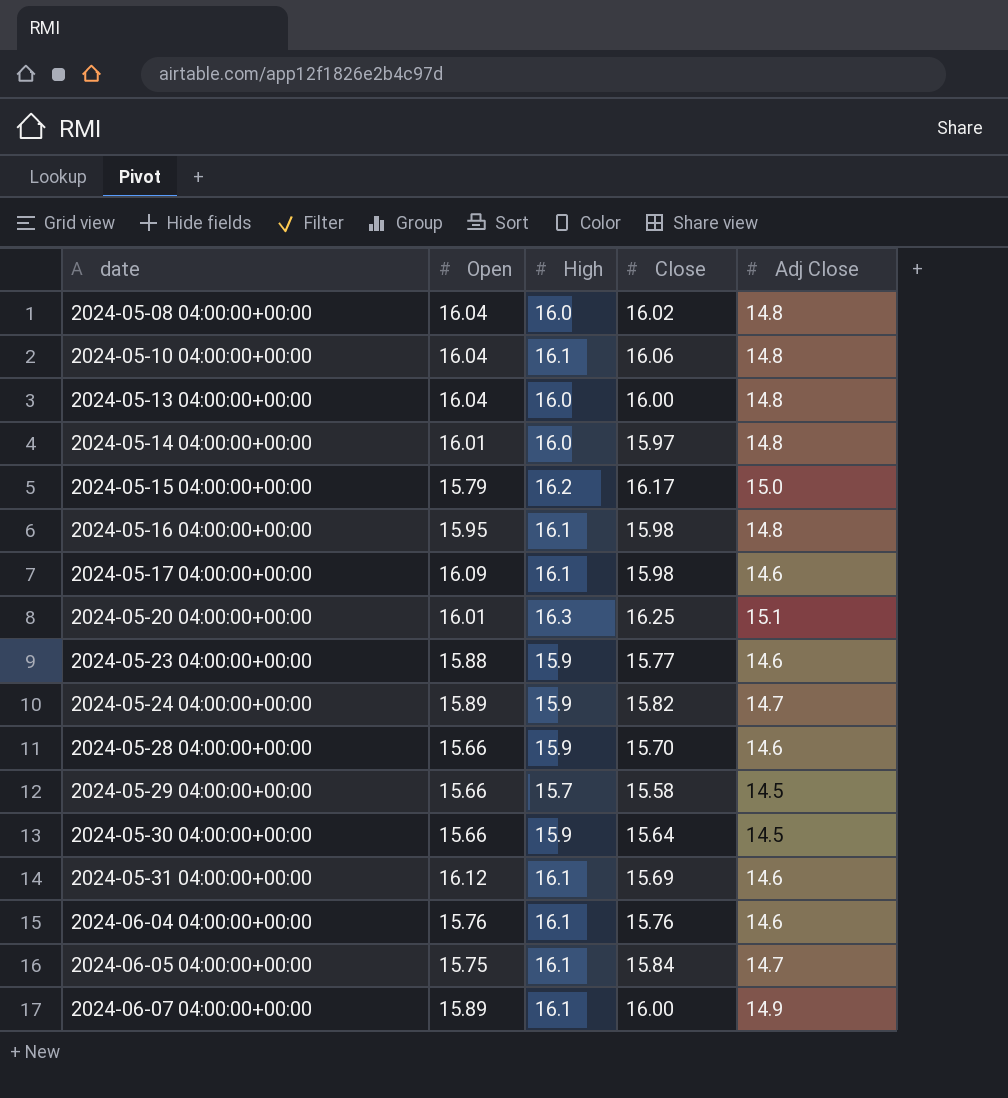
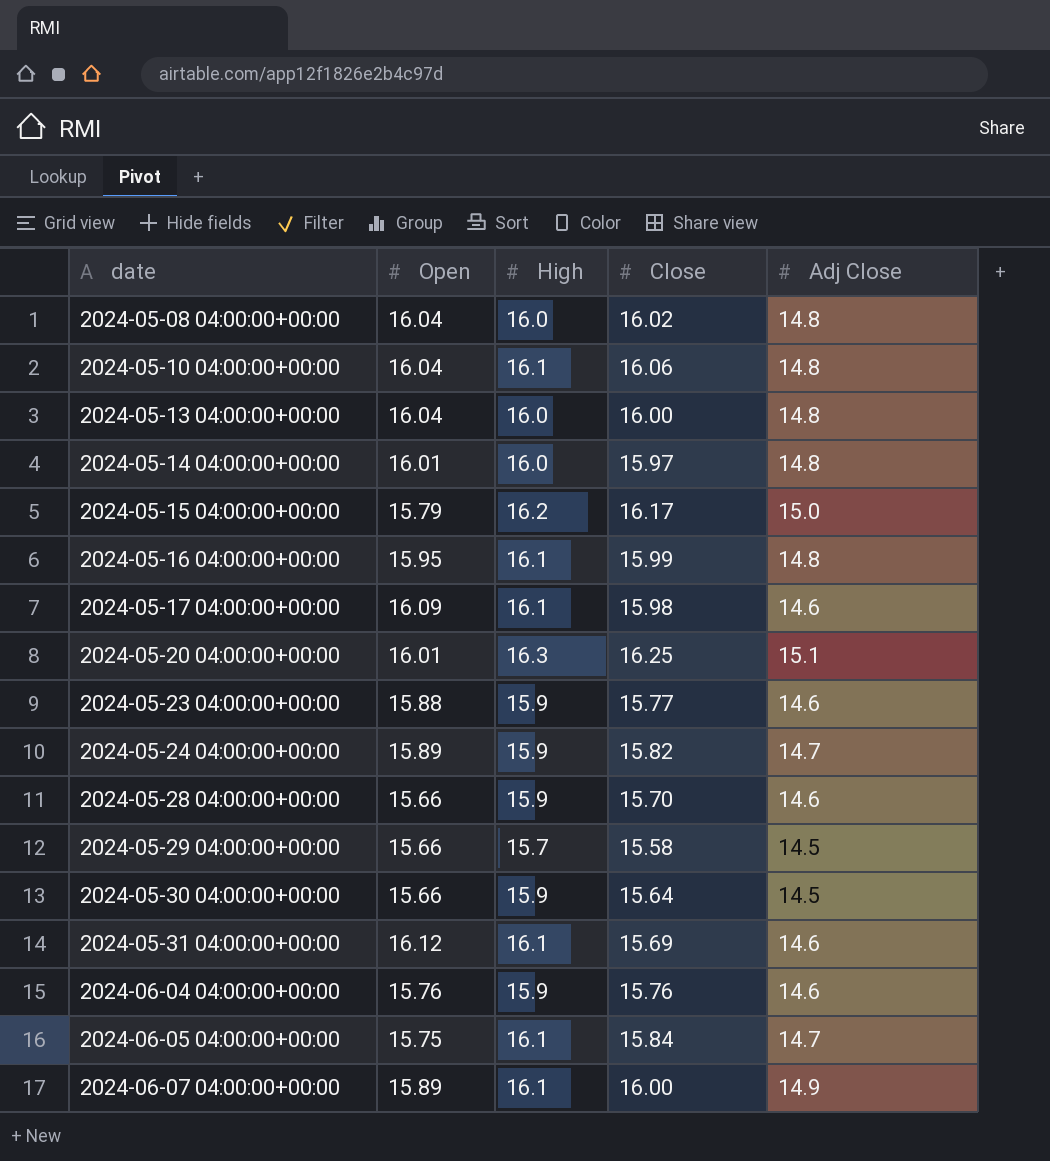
2024-05-16 04:00:00+00:00 | Close: 15.98 -> 15.99
2024-06-04 04:00:00+00:00 | High: 16.1 -> 15.9

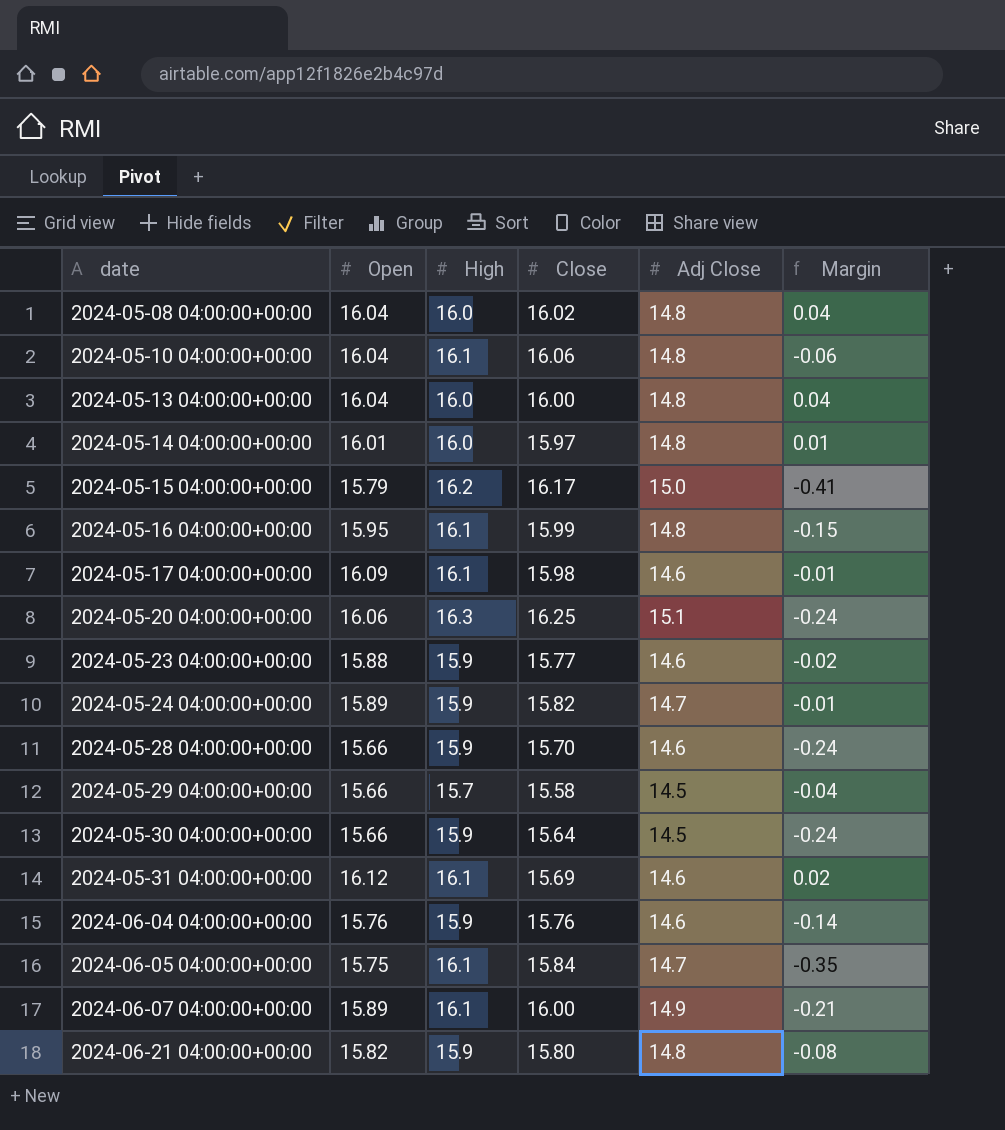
column Margin | formula: none -> [Open] - [High]
2024-05-20 04:00:00+00:00 | Open: 16.01 -> 16.06
row 2024-06-21 04:00:00+00:00: none -> 15.82 | 15.9 | 15.80 | 14.8 | -0.08

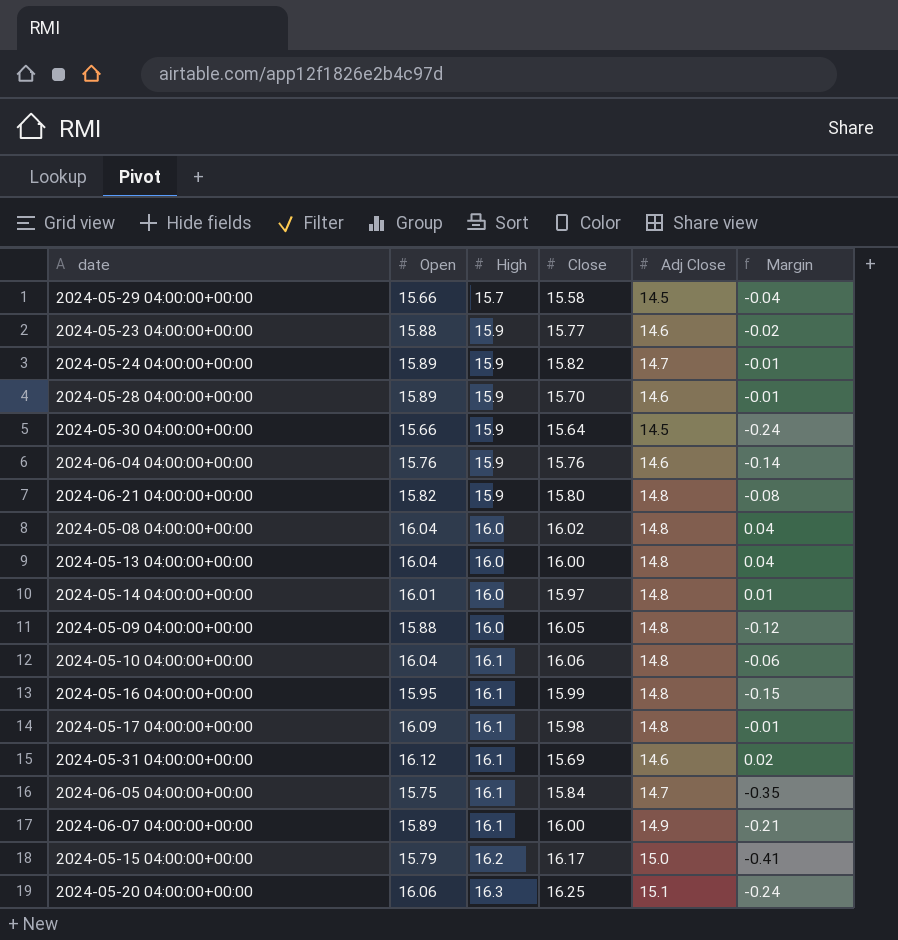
row order: date ascending -> High ascending
2024-05-28 04:00:00+00:00 | Open: 15.66 -> 15.89
2024-05-28 04:00:00+00:00 | Margin: -0.24 -> -0.01
row 2024-05-09 04:00:00+00:00: none -> 15.88 | 16.0 | 16.05 | 14.8 | -0.12
2024-05-17 04:00:00+00:00 | Adj Close: 14.6 -> 14.8

